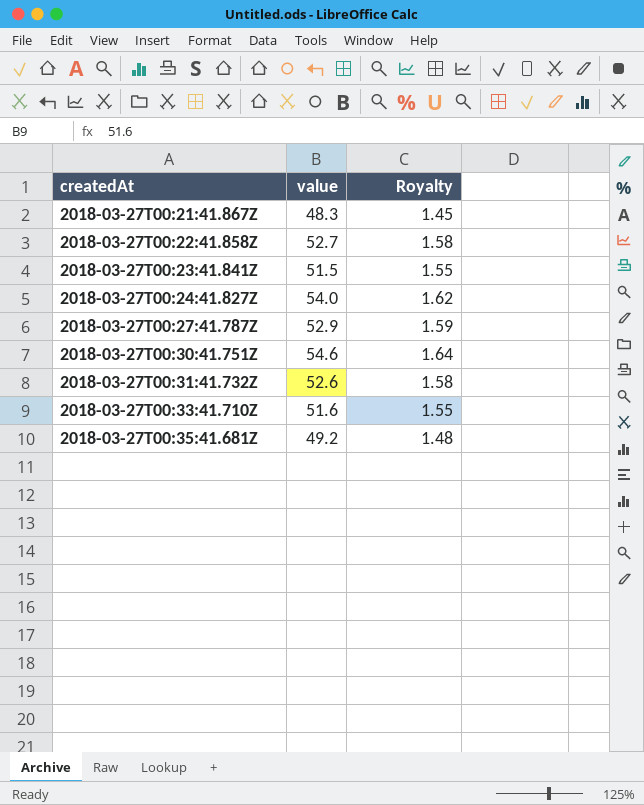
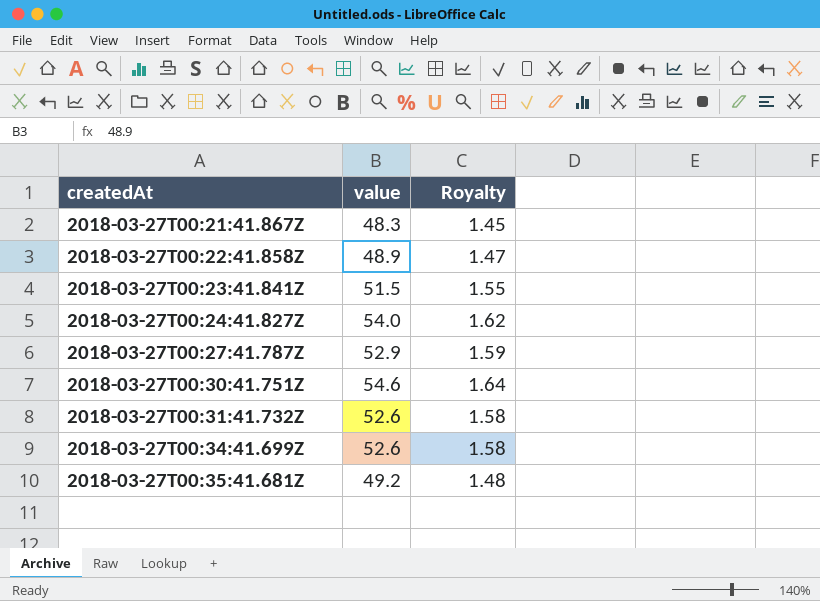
row 2018-03-27T00:33:41.710Z: 51.6 | 1.55 -> none
2018-03-27T00:22:41.858Z | value: 52.7 -> 48.9
2018-03-27T00:22:41.858Z | Royalty: 1.58 -> 1.47
row 2018-03-27T00:34:41.699Z: none -> 52.6 | 1.58

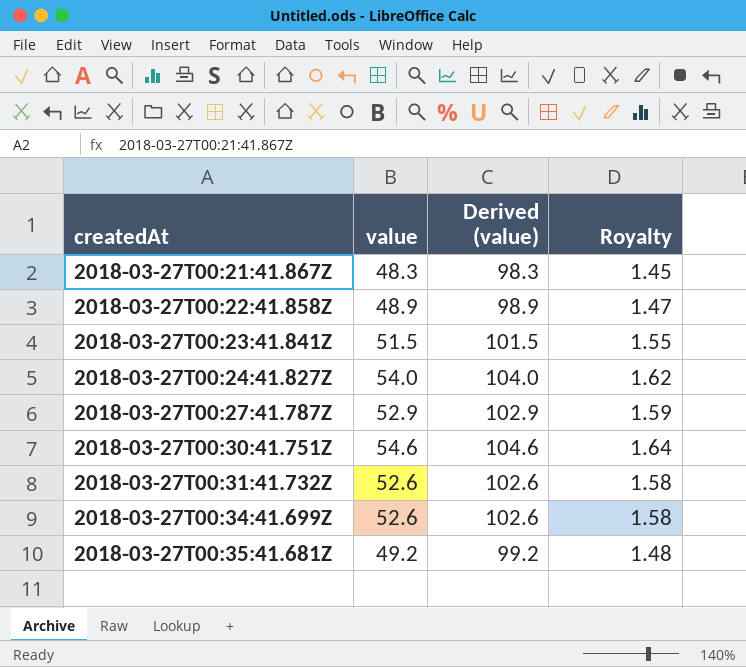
column Derived (value) | formula: none -> [value] + 50

